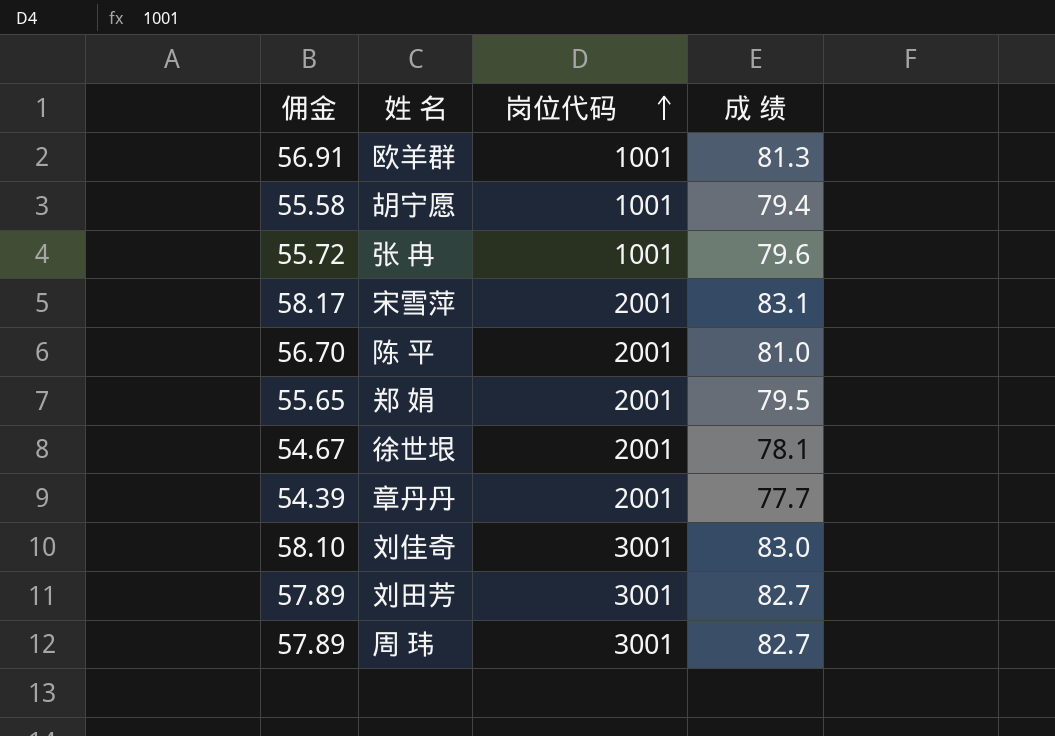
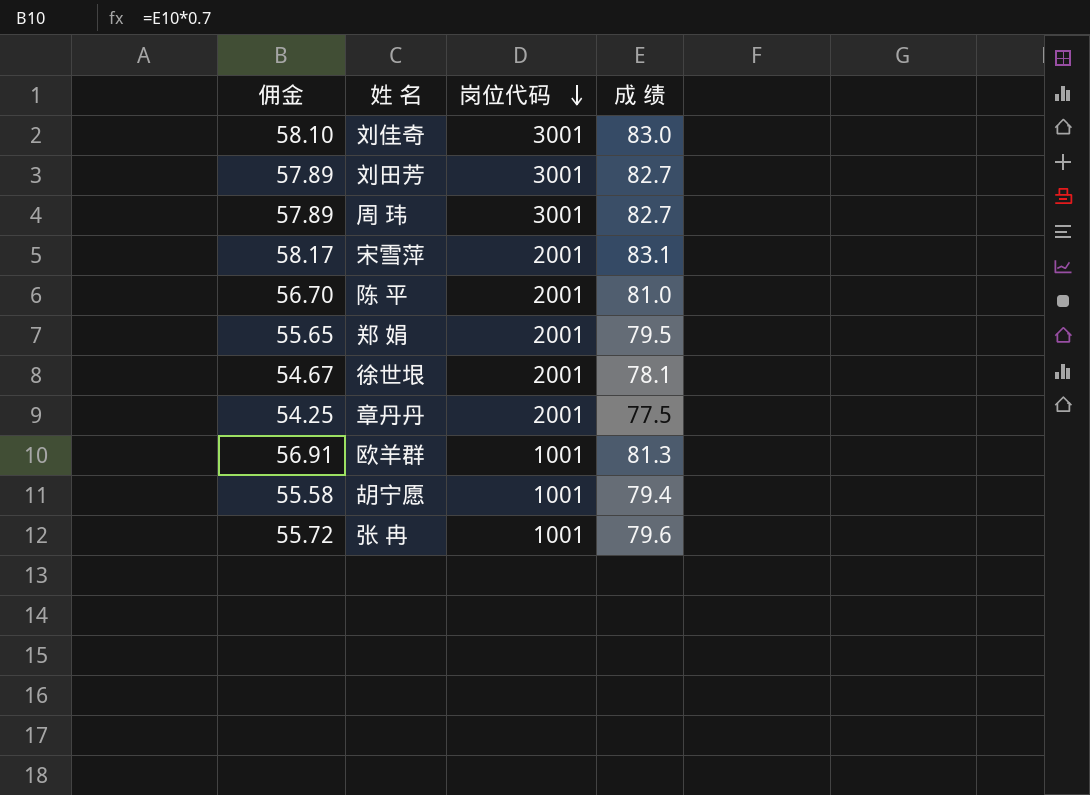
row order: 岗位代码 ascending -> 岗位代码 descending
章丹丹 | 佣金: 54.39 -> 54.25
章丹丹 | 成 绩: 77.7 -> 77.5

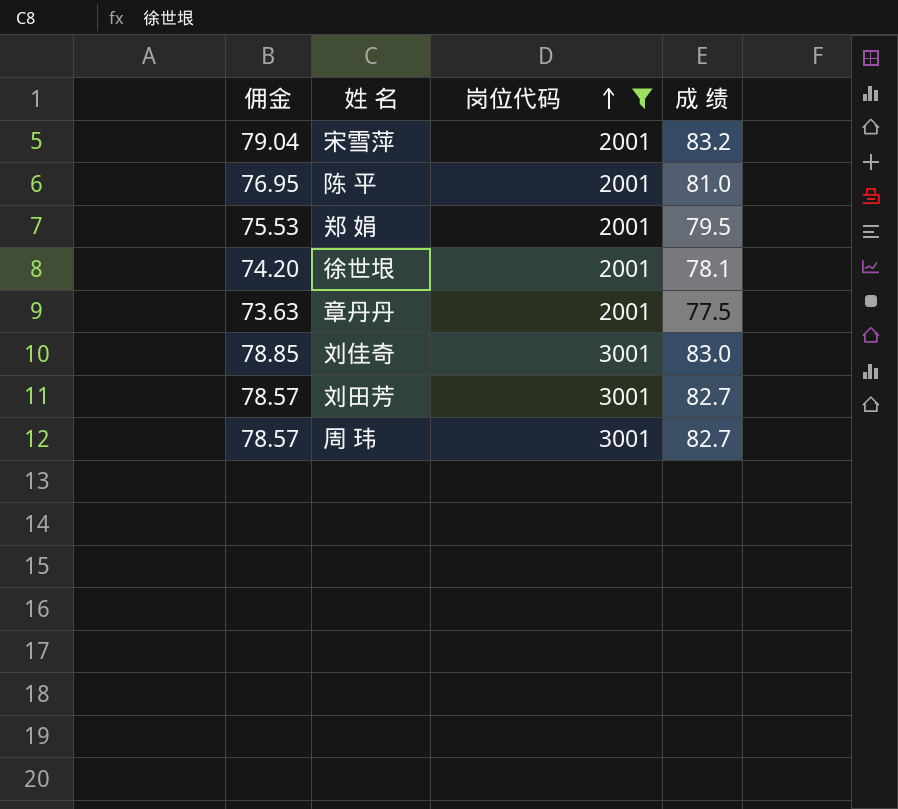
filter: none -> 岗位代码 != 1001
row order: 岗位代码 descending -> 岗位代码 ascending
column 佣金 | formula: [成 绩] * 0.7 -> [成 绩] * 0.95
宋雪萍 | 成 绩: 83.1 -> 83.2

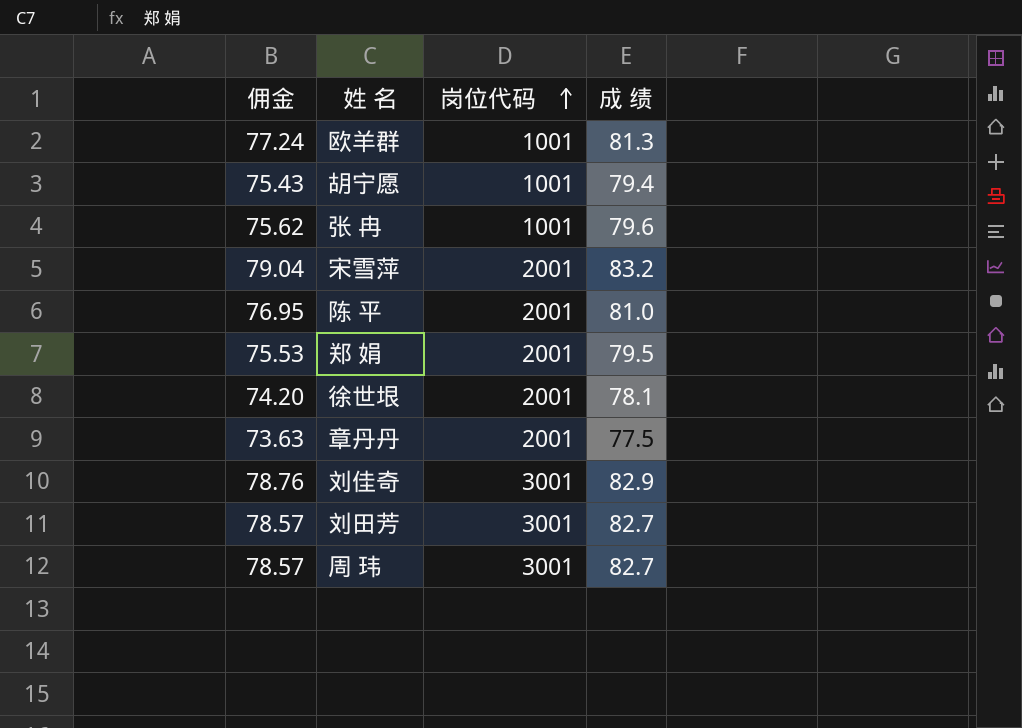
filter: 岗位代码 != 1001 -> none
刘佳奇 | 佣金: 78.85 -> 78.76
刘佳奇 | 成 绩: 83.0 -> 82.9

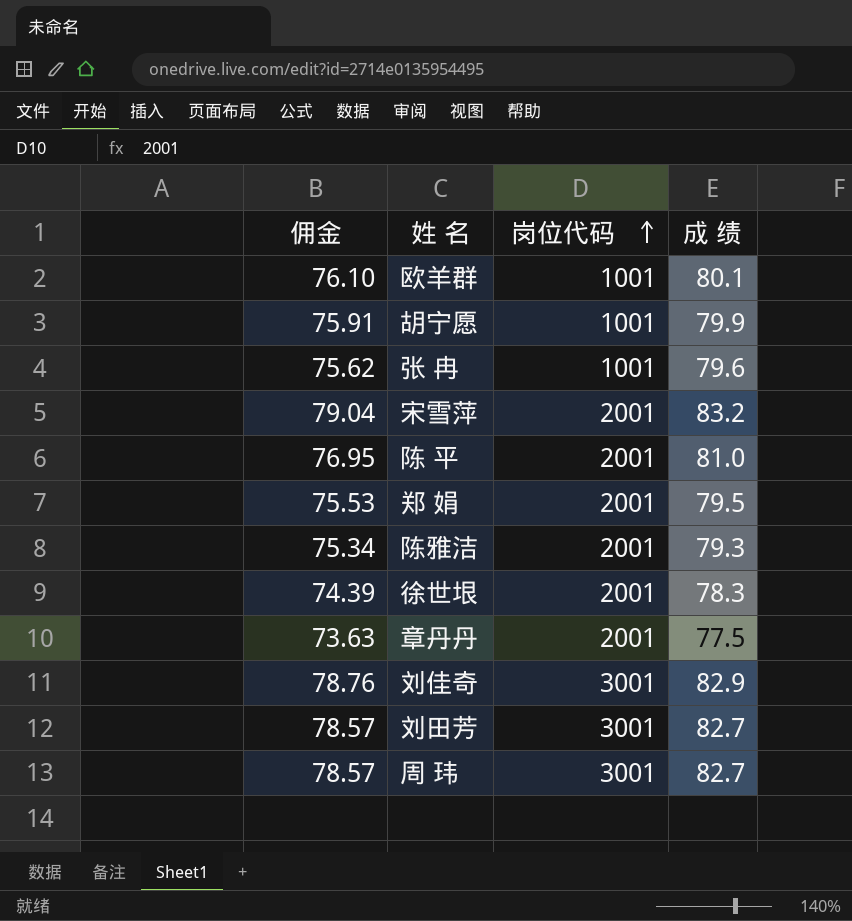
欧羊群 | 佣金: 77.24 -> 76.10
欧羊群 | 成 绩: 81.3 -> 80.1
胡宁愿 | 佣金: 75.43 -> 75.91
胡宁愿 | 成 绩: 79.4 -> 79.9
row 陈雅洁: none -> 75.34 | 2001 | 79.3
徐世垠 | 佣金: 74.20 -> 74.39
徐世垠 | 成 绩: 78.1 -> 78.3

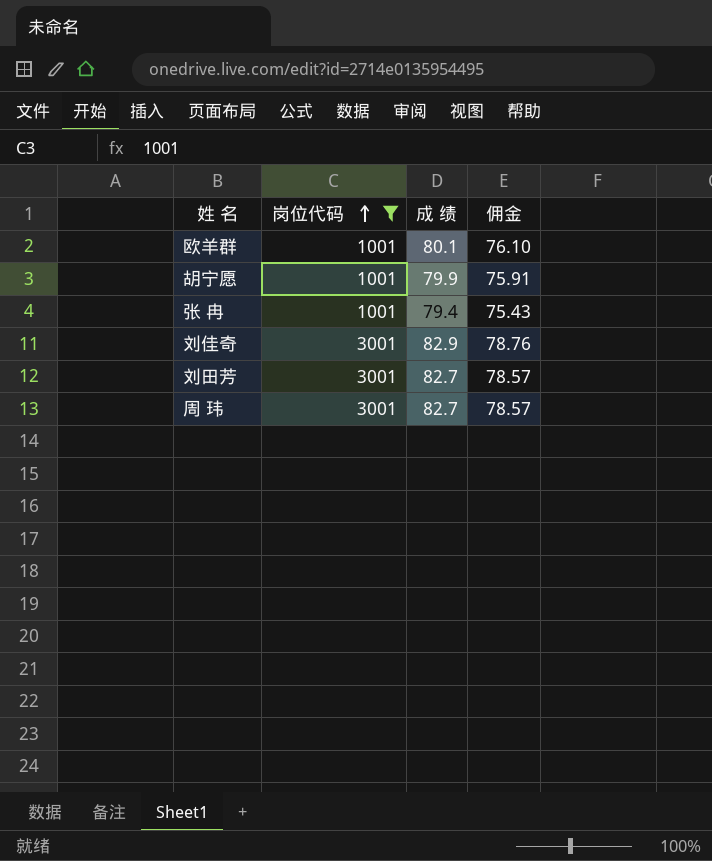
filter: none -> 岗位代码 != 2001
column 佣金 | position: 1 -> 4
张 冉 | 成 绩: 79.6 -> 79.4
张 冉 | 佣金: 75.62 -> 75.43

